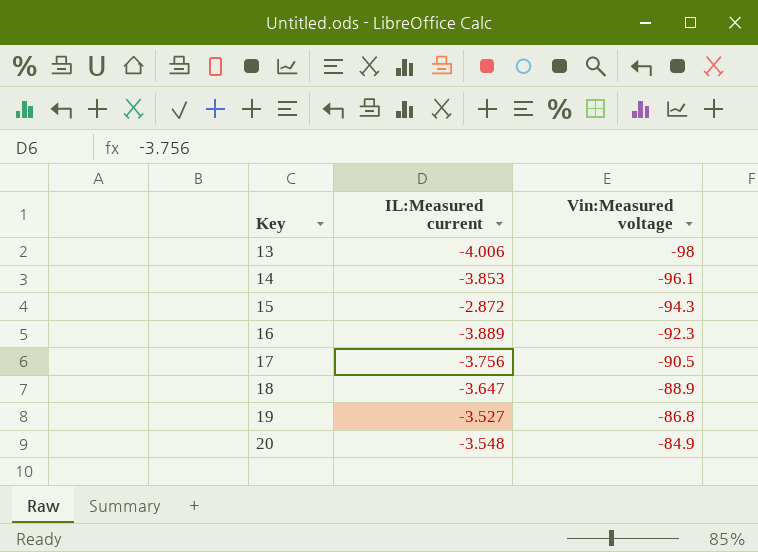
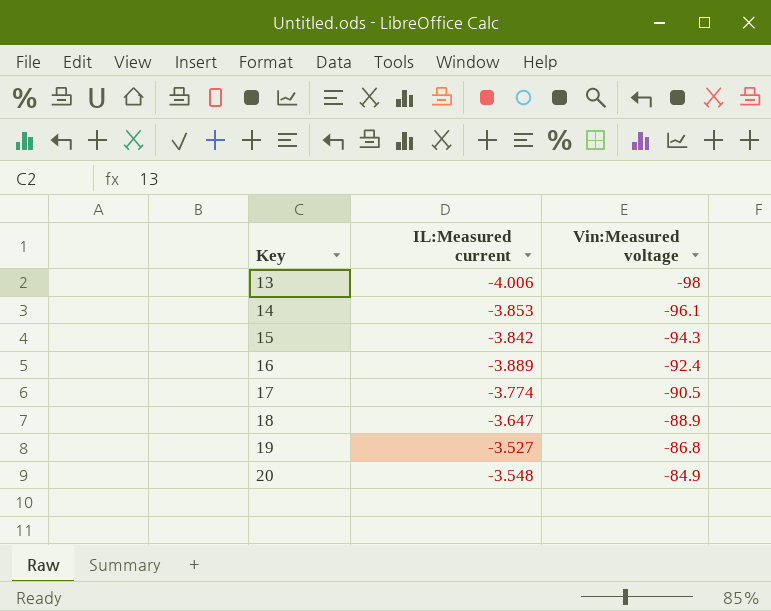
15 | IL:Measured current: -2.872 -> -3.842
16 | Vin:Measured voltage: -92.3 -> -92.4
17 | IL:Measured current: -3.756 -> -3.774

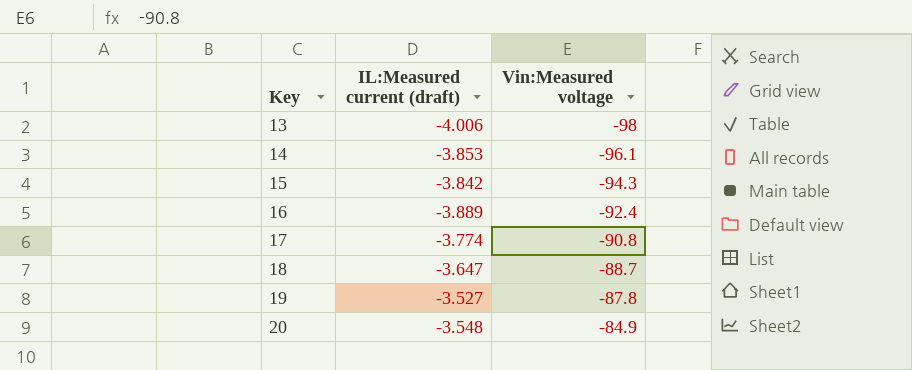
column name: IL:Measured current -> IL:Measured current (draft)
17 | Vin:Measured voltage: -90.5 -> -90.8
18 | Vin:Measured voltage: -88.9 -> -88.7
19 | Vin:Measured voltage: -86.8 -> -87.8

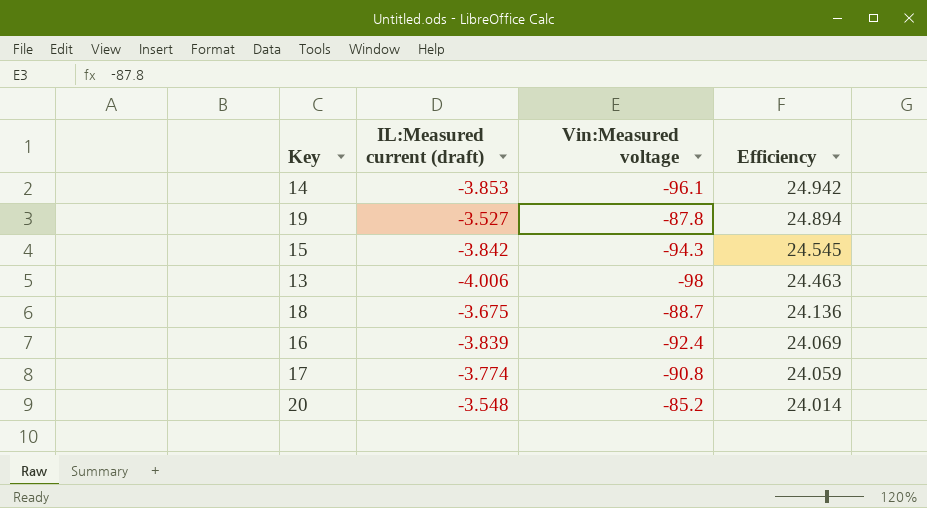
row order: Key ascending -> Efficiency descending
column Efficiency | formula: none -> [Vin:Measured voltage] / [IL:Measured current (draft)]
18 | IL:Measured current (draft): -3.647 -> -3.675
16 | IL:Measured current (draft): -3.889 -> -3.839
20 | Vin:Measured voltage: -84.9 -> -85.2

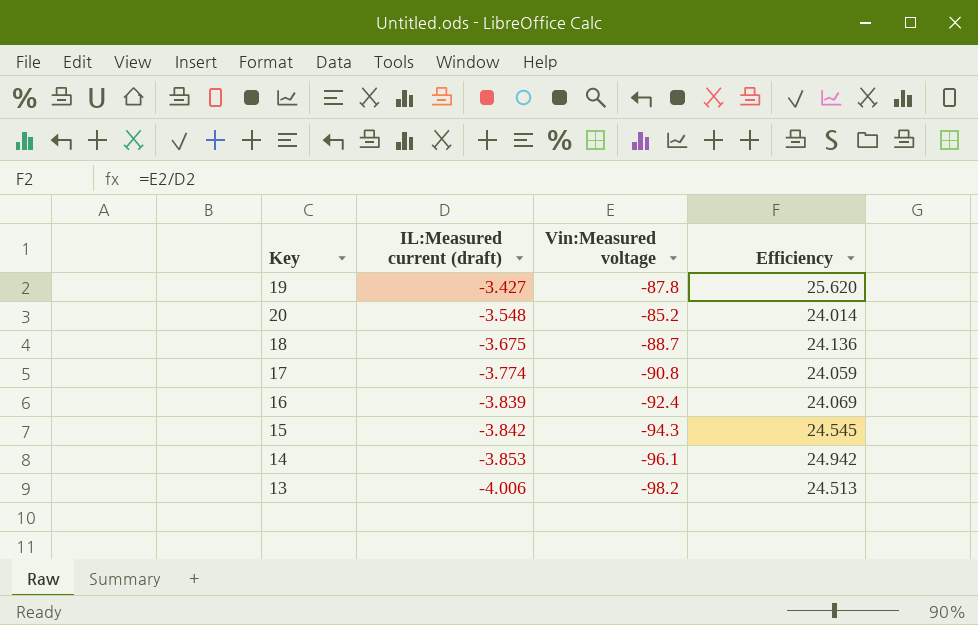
row order: Efficiency descending -> IL:Measured current (draft) descending
19 | IL:Measured current (draft): -3.527 -> -3.427
19 | Efficiency: 24.894 -> 25.620
13 | Vin:Measured voltage: -98 -> -98.2
13 | Efficiency: 24.463 -> 24.513

